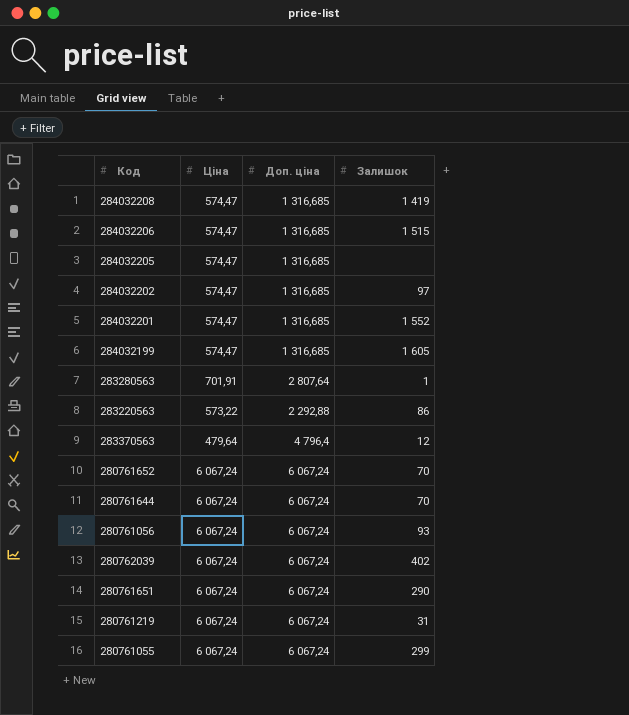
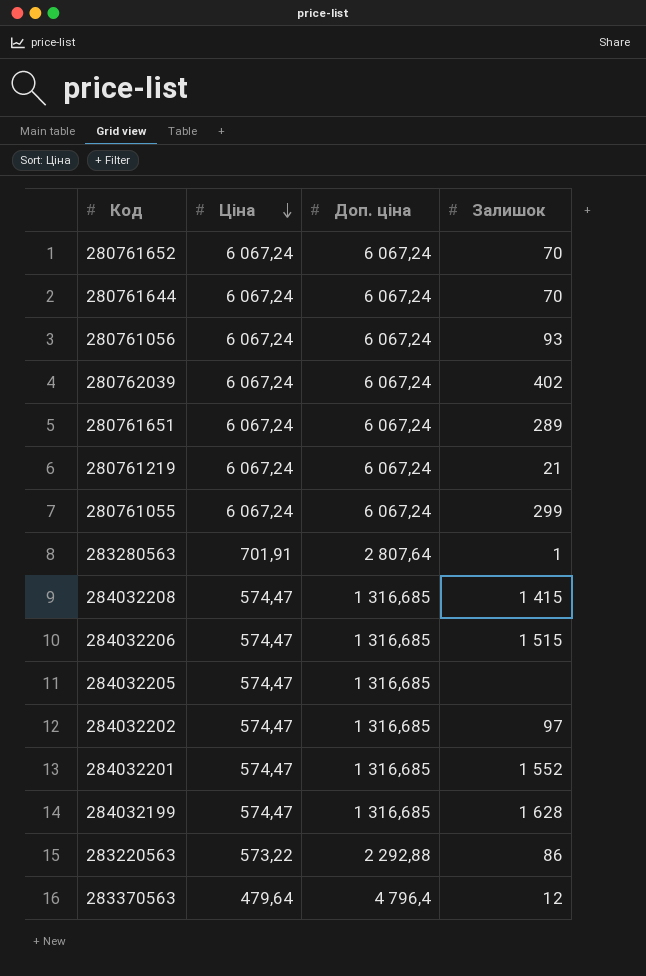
row order: none -> Ціна descending
280761651 | Залишок: 290 -> 289
280761219 | Залишок: 31 -> 21
284032208 | Залишок: 1 419 -> 1 415
284032199 | Залишок: 1 605 -> 1 628

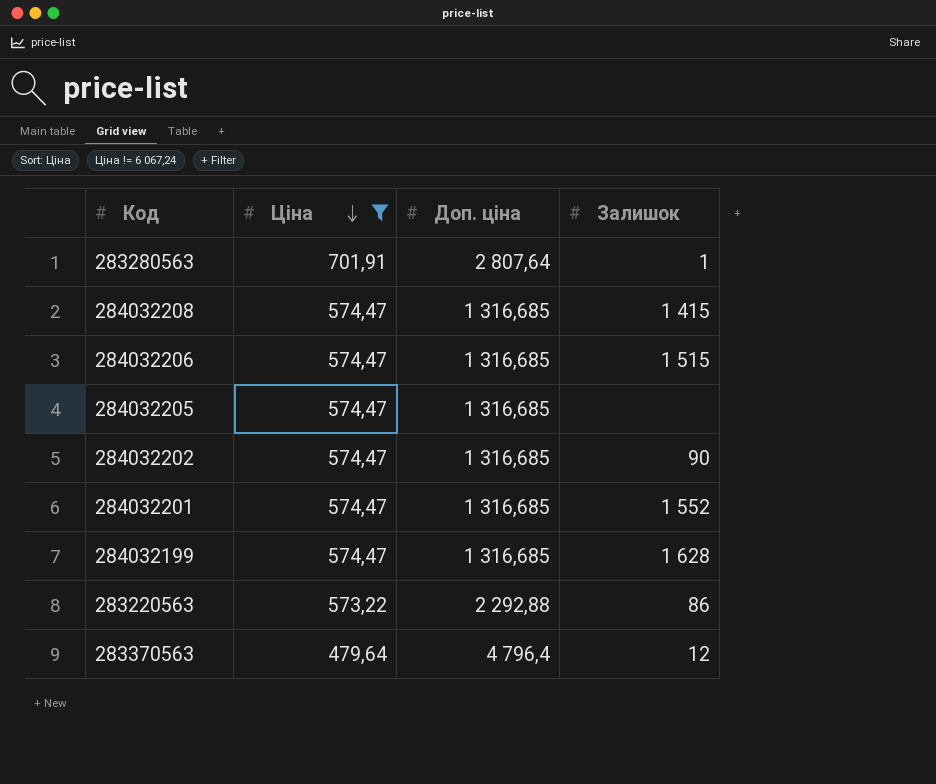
filter: none -> Ціна != 6 067,24
284032202 | Залишок: 97 -> 90

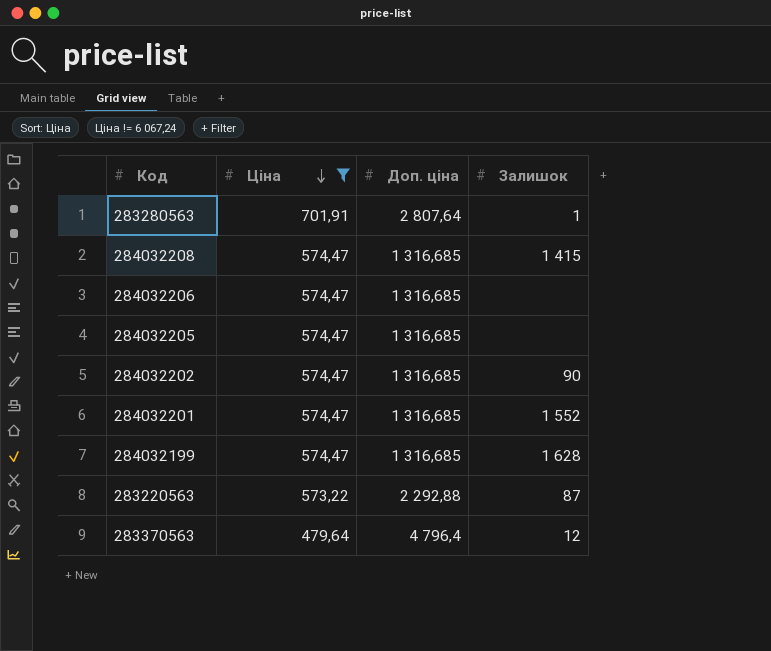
284032206 | Залишок: 1 515 -> none
283220563 | Залишок: 86 -> 87

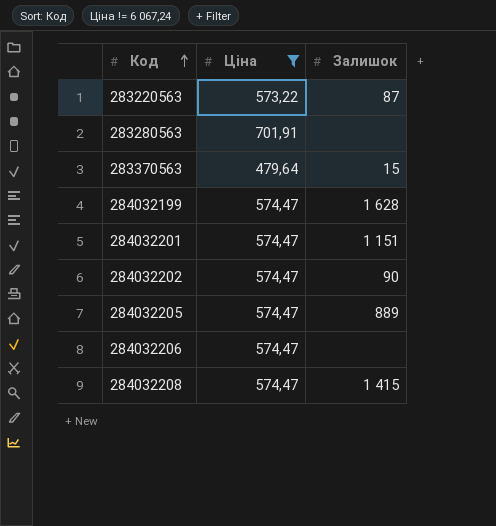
row order: Ціна descending -> Код ascending
column Доп. ціна | position: 3 -> none
283280563 | Залишок: 1 -> none
283370563 | Залишок: 12 -> 15
284032201 | Залишок: 1 552 -> 1 151
284032205 | Залишок: none -> 889

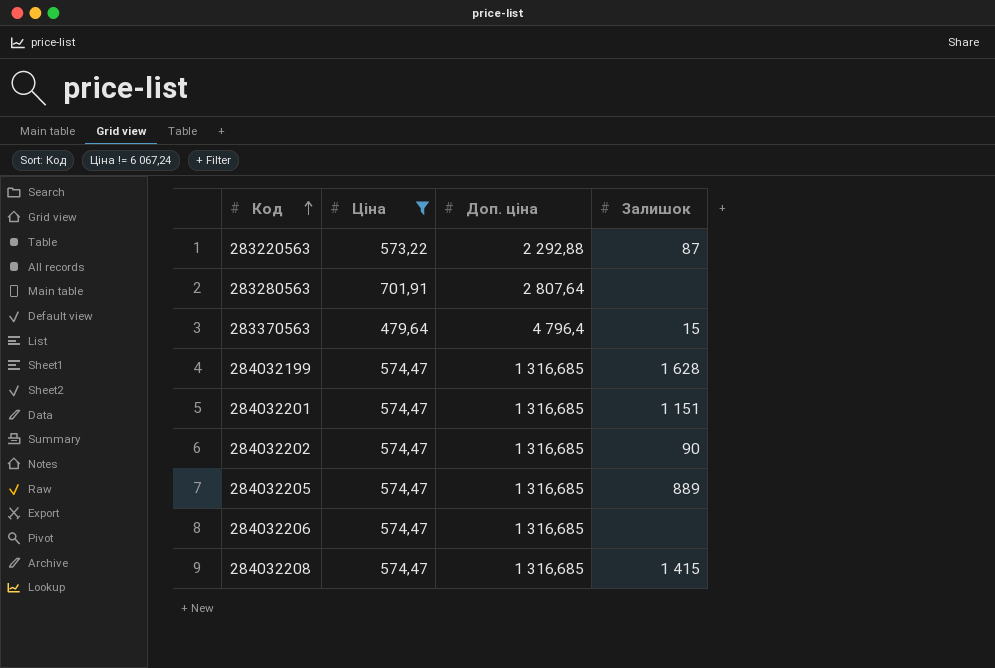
column Доп. ціна | position: none -> 3

